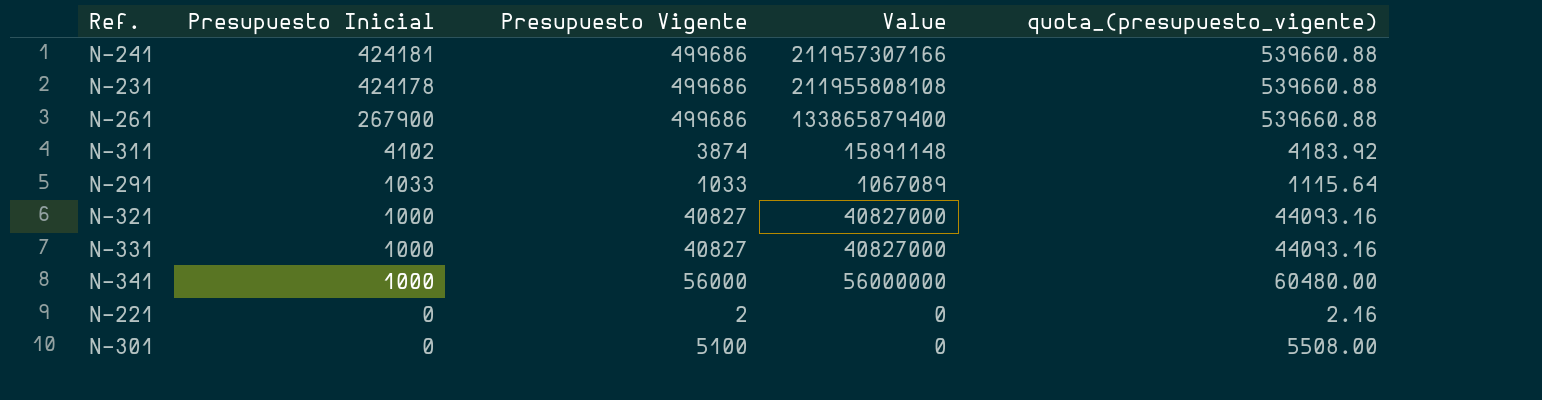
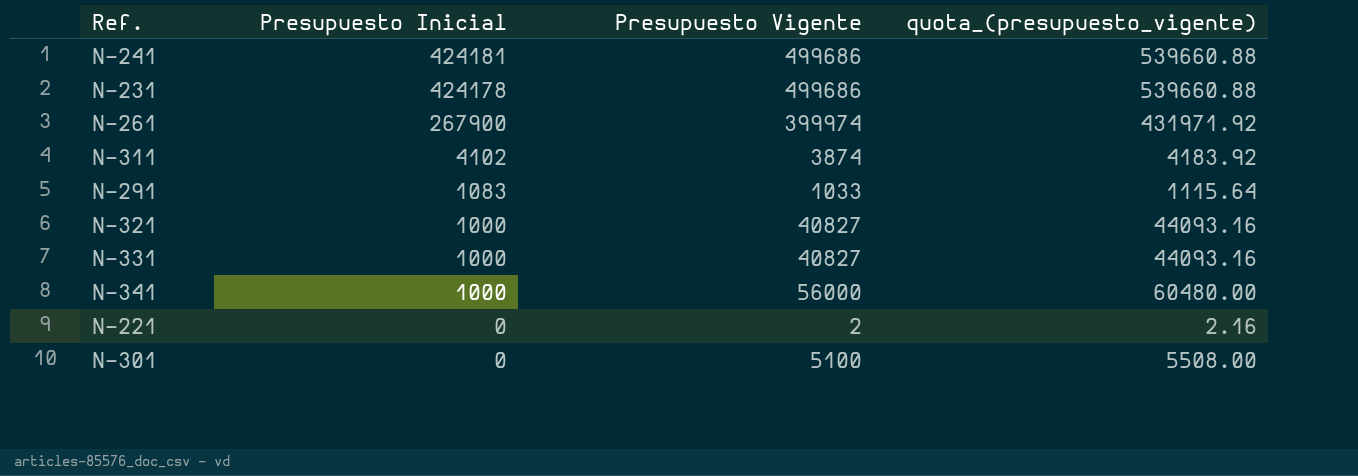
column Value | formula: [Presupuesto Inicial] * [Presupuesto Vigente] -> none
N-261 | Presupuesto Vigente: 499686 -> 399974
N-261 | quota_(presupuesto_vigente): 539660.88 -> 431971.92
N-291 | Presupuesto Inicial: 1033 -> 1083

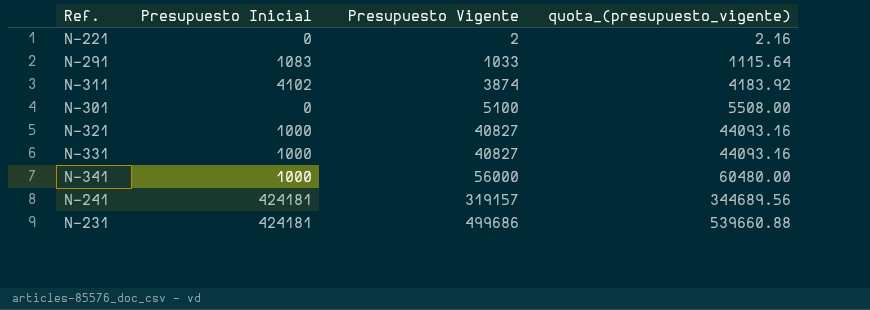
row order: Presupuesto Inicial descending -> Presupuesto Vigente ascending
row N-261: 267900 | 399974 | 431971.92 -> none
N-241 | Presupuesto Vigente: 499686 -> 319157
N-241 | quota_(presupuesto_vigente): 539660.88 -> 344689.56
N-231 | Presupuesto Inicial: 424178 -> 424181

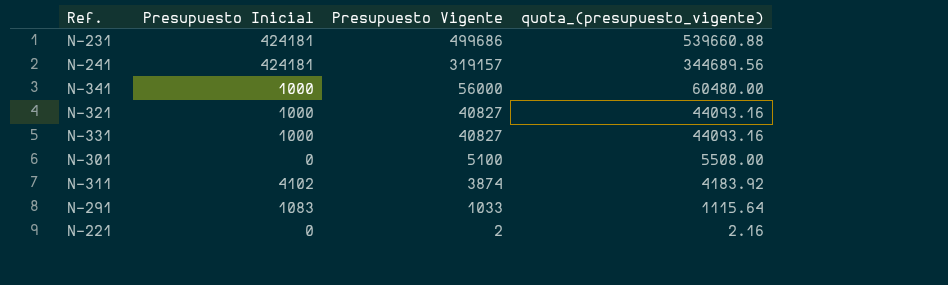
row order: Presupuesto Vigente ascending -> Presupuesto Vigente descending

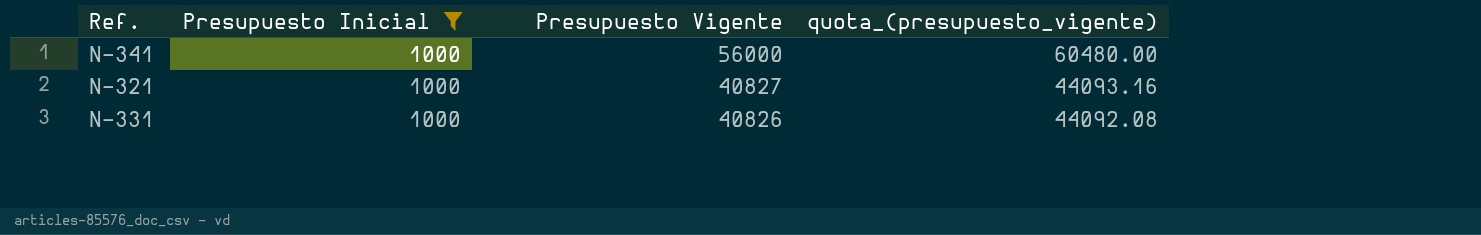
filter: none -> Presupuesto Inicial = 1000
N-331 | Presupuesto Vigente: 40827 -> 40826
N-331 | quota_(presupuesto_vigente): 44093.16 -> 44092.08

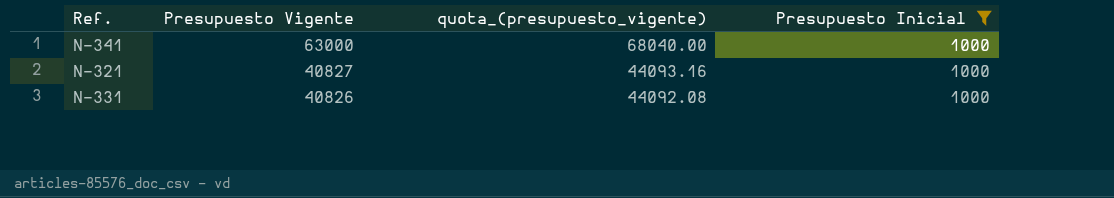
column Presupuesto Inicial | position: 2 -> 4
N-341 | Presupuesto Vigente: 56000 -> 63000
N-341 | quota_(presupuesto_vigente): 60480.00 -> 68040.00

